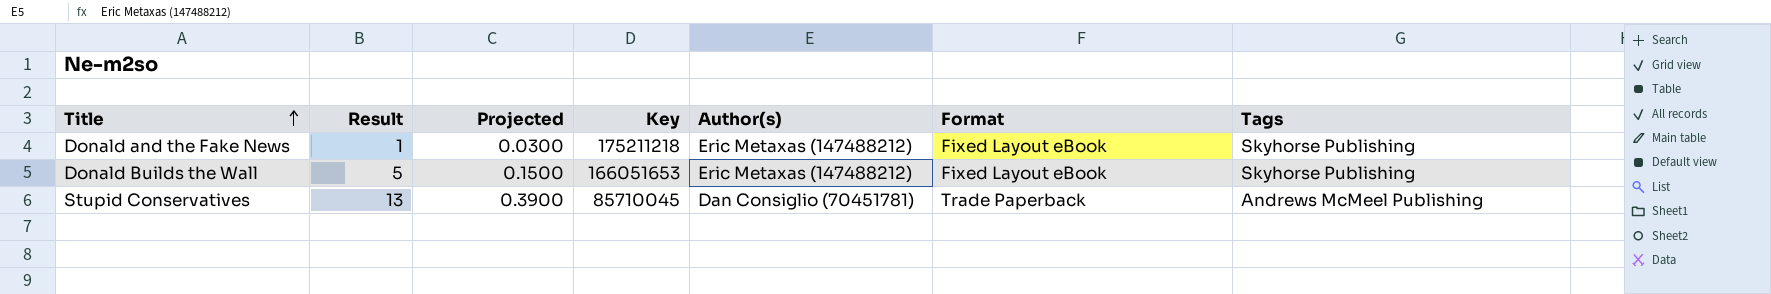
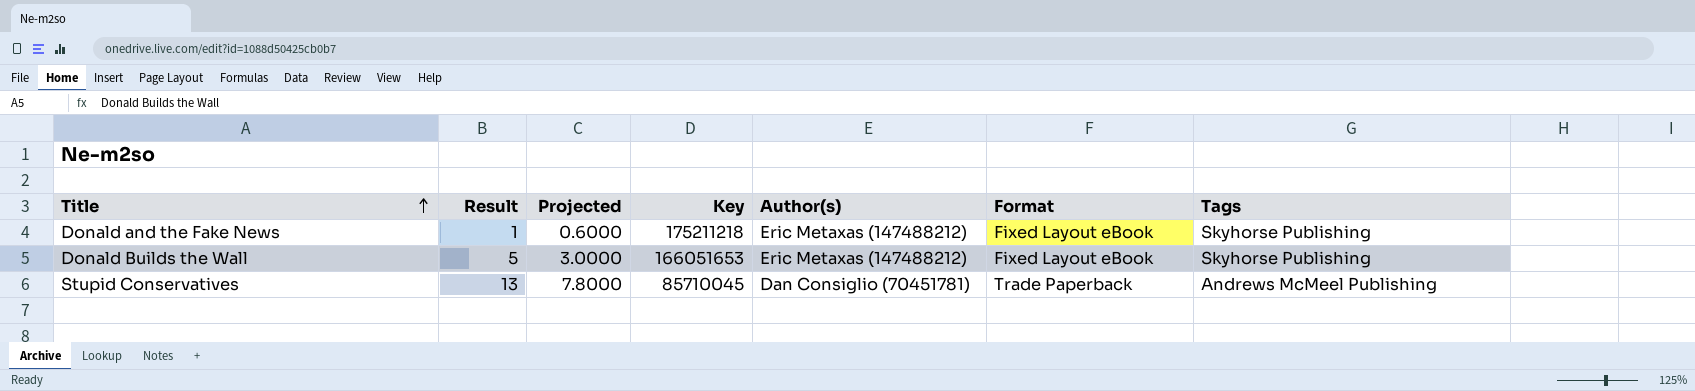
column Projected | formula: [Result] * 0.03 -> [Result] * 0.6

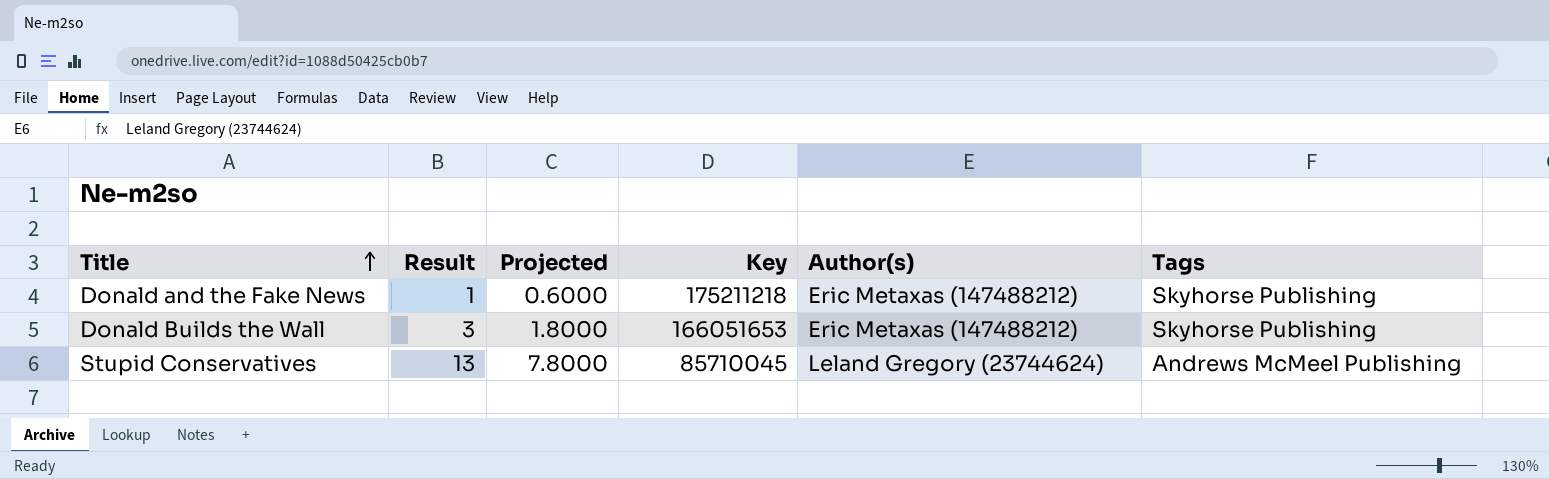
column Format | position: 6 -> none
Donald Builds the Wall | Result: 5 -> 3
Donald Builds the Wall | Projected: 3.0000 -> 1.8000
Stupid Conservatives | Author(s): Dan Consiglio (70451781) -> Leland Gregory (23744624)

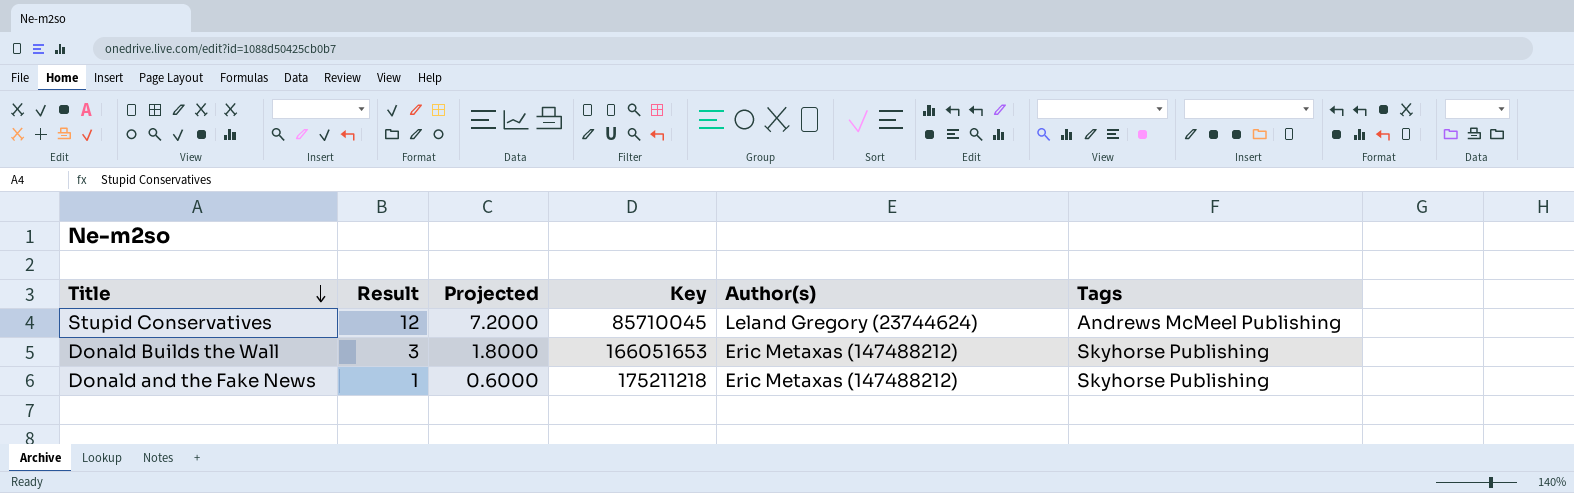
row order: Title ascending -> Title descending
Stupid Conservatives | Result: 13 -> 12
Stupid Conservatives | Projected: 7.8000 -> 7.2000

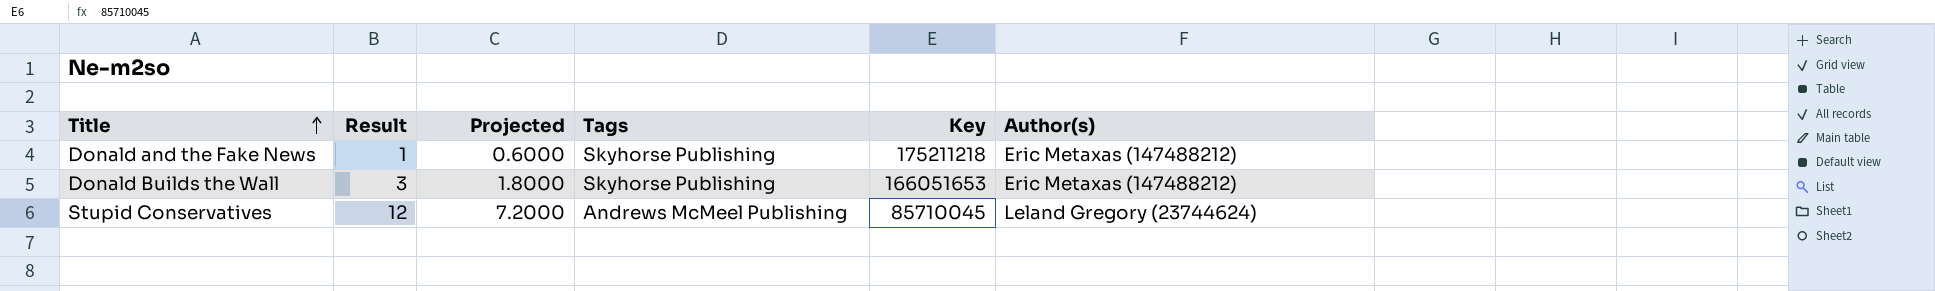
row order: Title descending -> Title ascending
column Tags | position: 6 -> 4

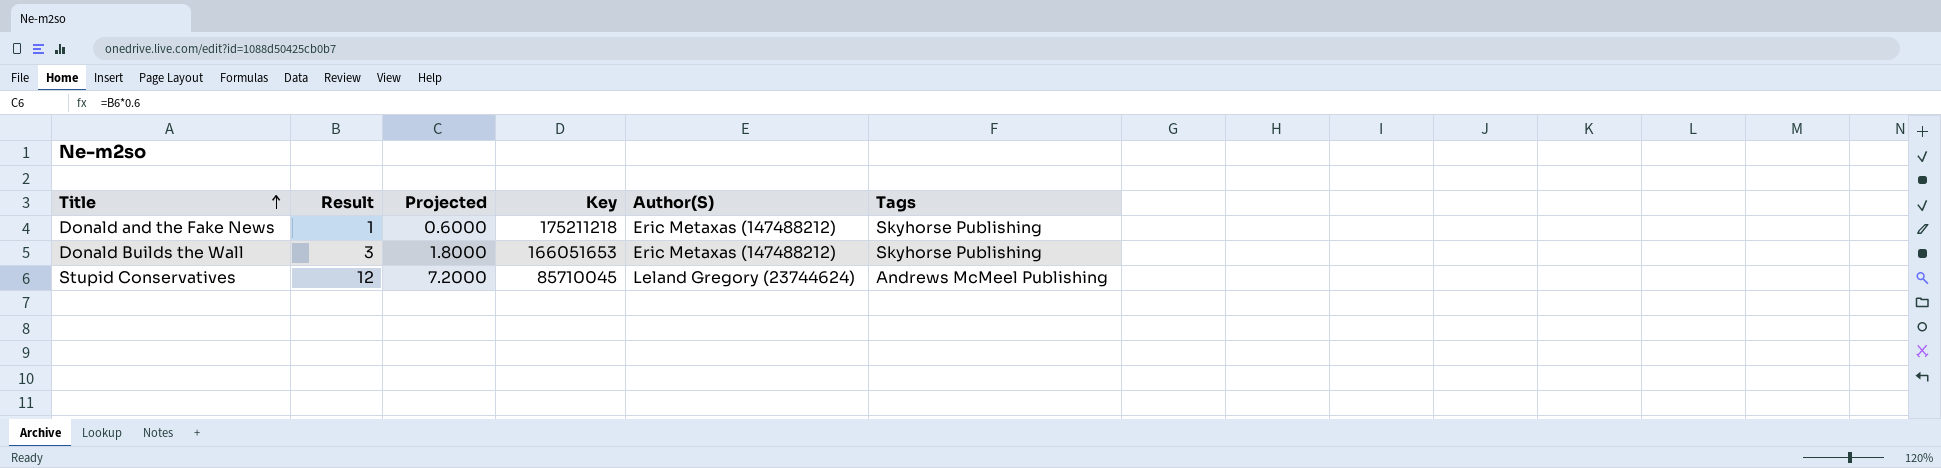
column name: Author(s) -> Author(S)
column Tags | position: 4 -> 6

